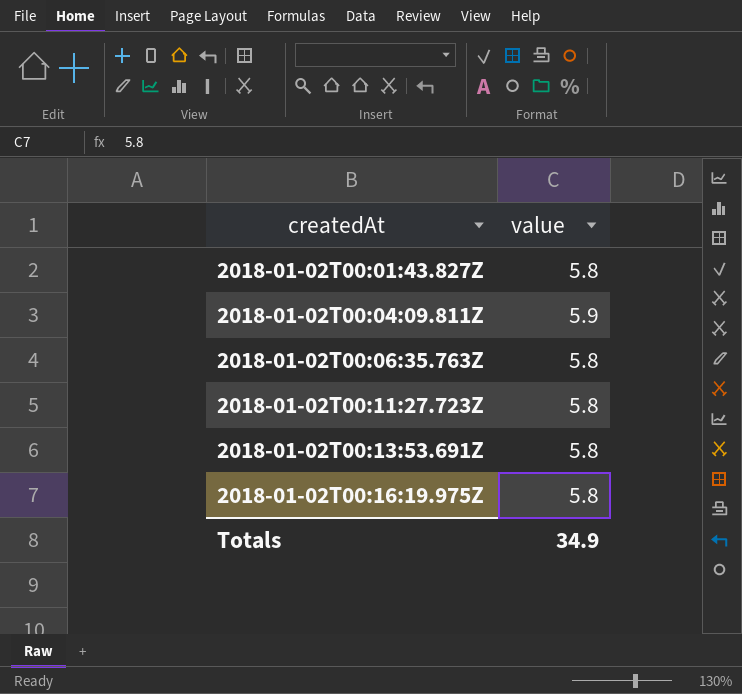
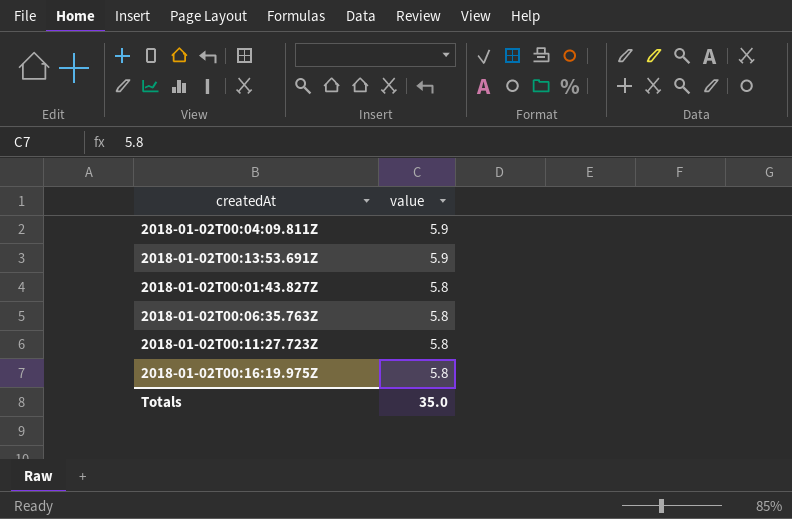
row order: createdAt ascending -> value descending
2018-01-02T00:13:53.691Z | value: 5.8 -> 5.9
Totals | value: 34.9 -> 35.0

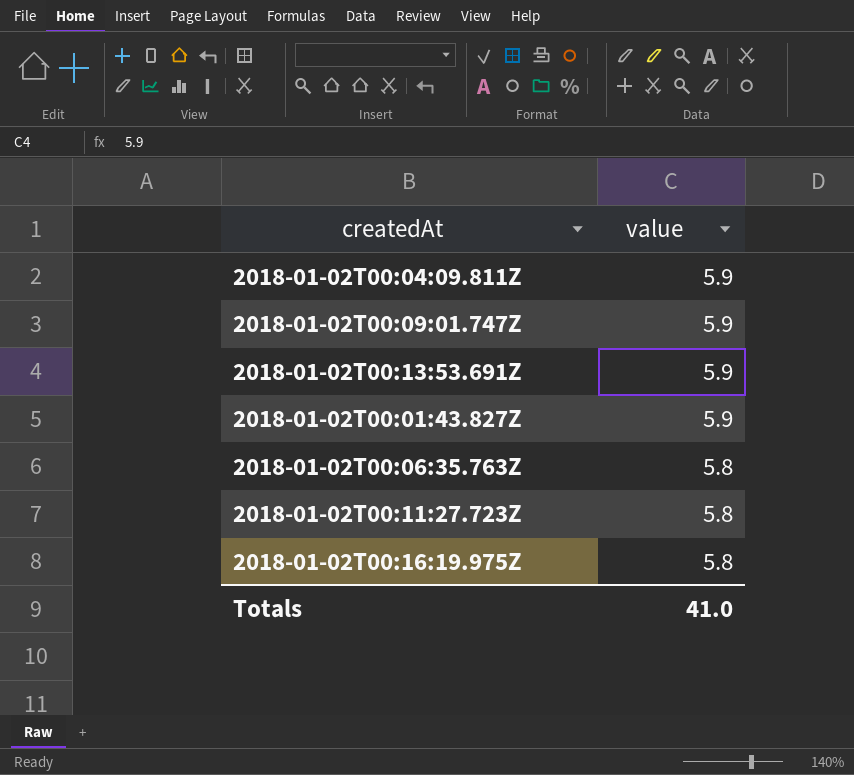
row 2018-01-02T00:09:01.747Z: none -> 5.9
2018-01-02T00:01:43.827Z | value: 5.8 -> 5.9
Totals | value: 35.0 -> 41.0

